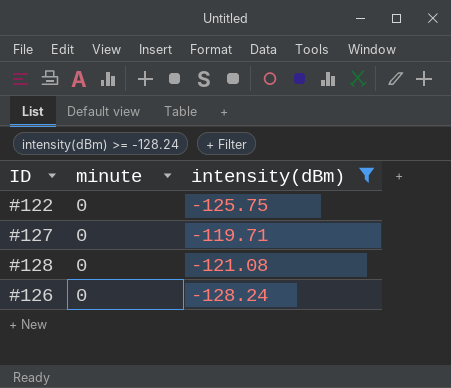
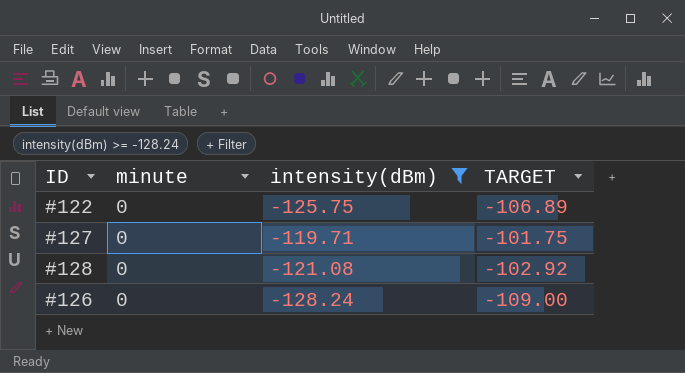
column TARGET | formula: none -> [intensity(dBm)] * 0.85

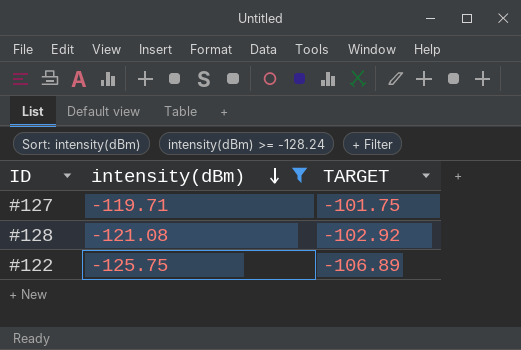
row order: none -> intensity(dBm) descending
column minute | position: 2 -> none
row #126: 0 | -128.24 | -109.00 -> none

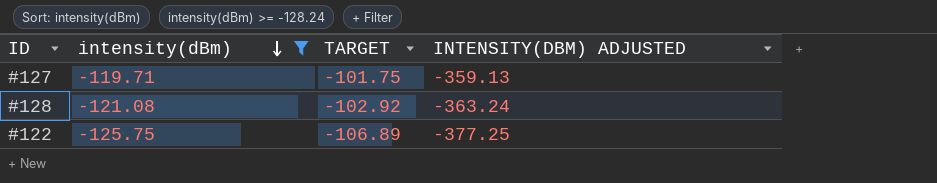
column INTENSITY(DBM) ADJUSTED | formula: none -> [intensity(dBm)] * 3

